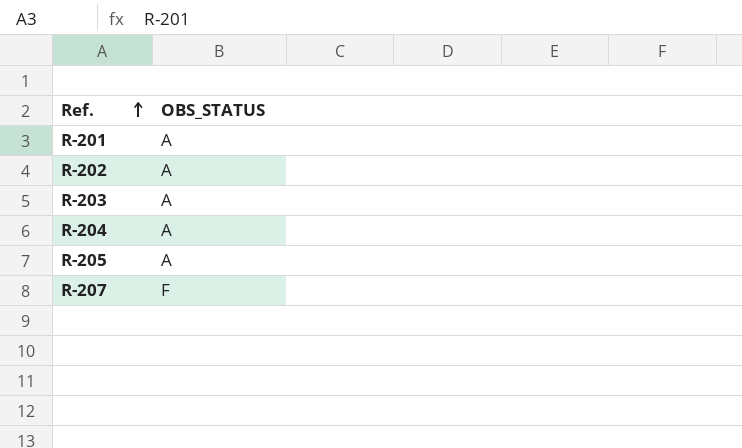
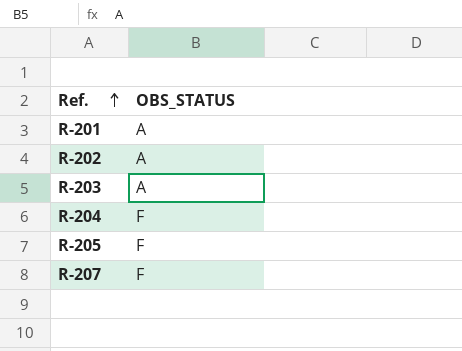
R-204 | OBS_STATUS: A -> F
R-205 | OBS_STATUS: A -> F

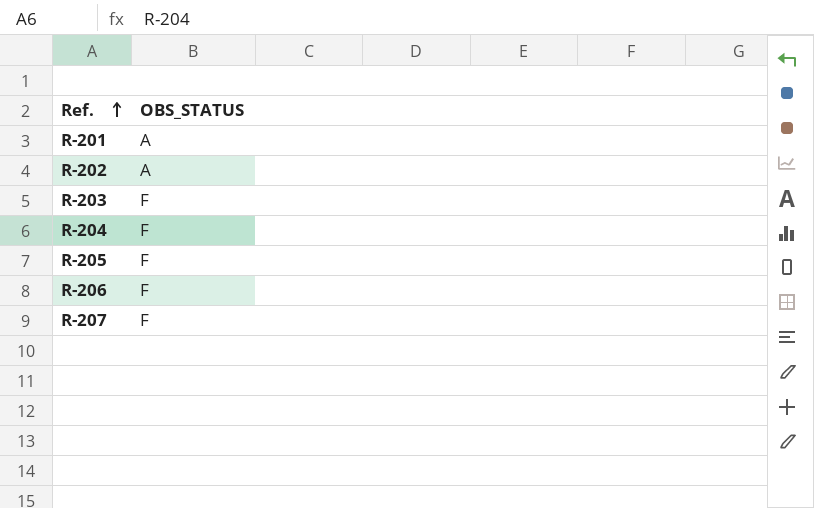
R-203 | OBS_STATUS: A -> F
row R-206: none -> F

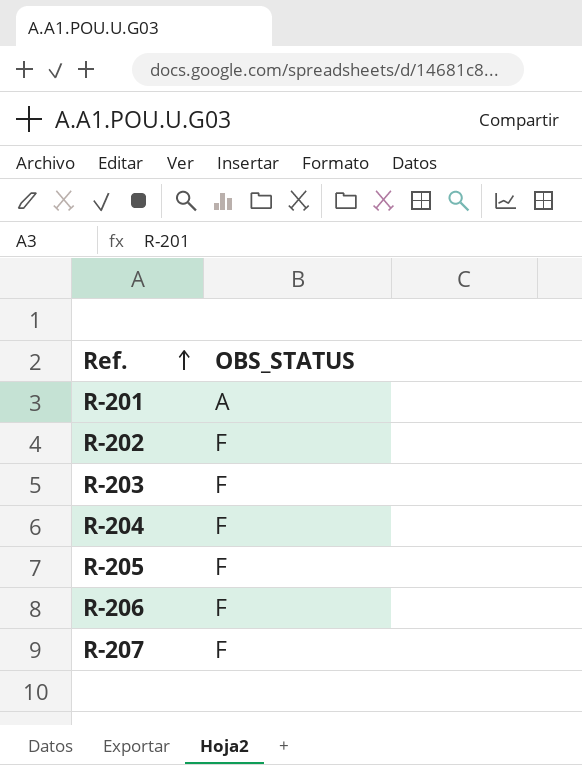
R-202 | OBS_STATUS: A -> F

